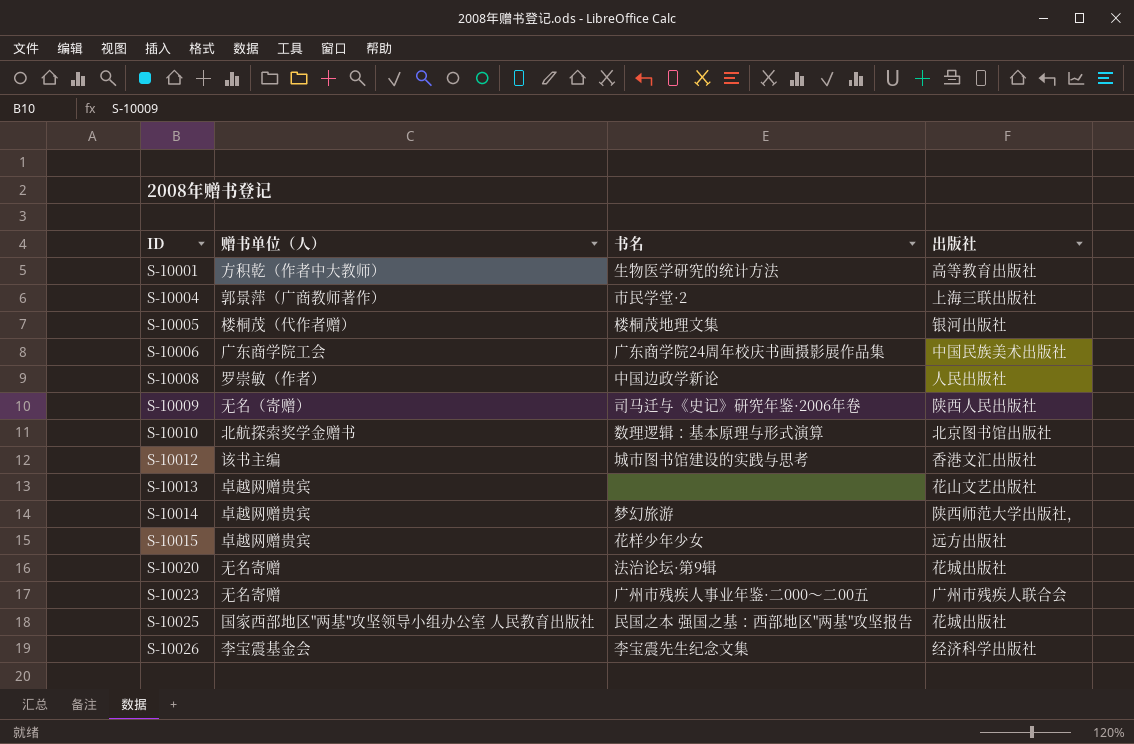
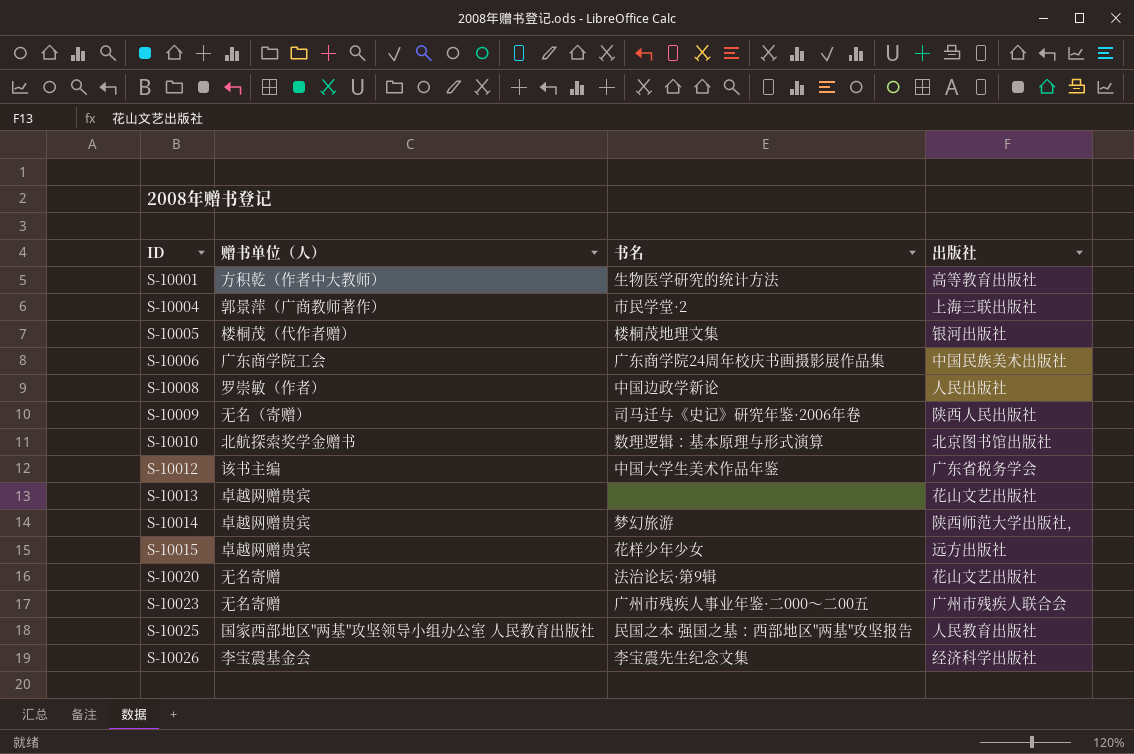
S-10012 | 书名: 城市图书馆建设的实践与思考 -> 中国大学生美术作品年鉴
S-10012 | 出版社: 香港文汇出版社 -> 广东省税务学会
S-10020 | 出版社: 花城出版社 -> 花山文艺出版社
S-10025 | 出版社: 花城出版社 -> 人民教育出版社

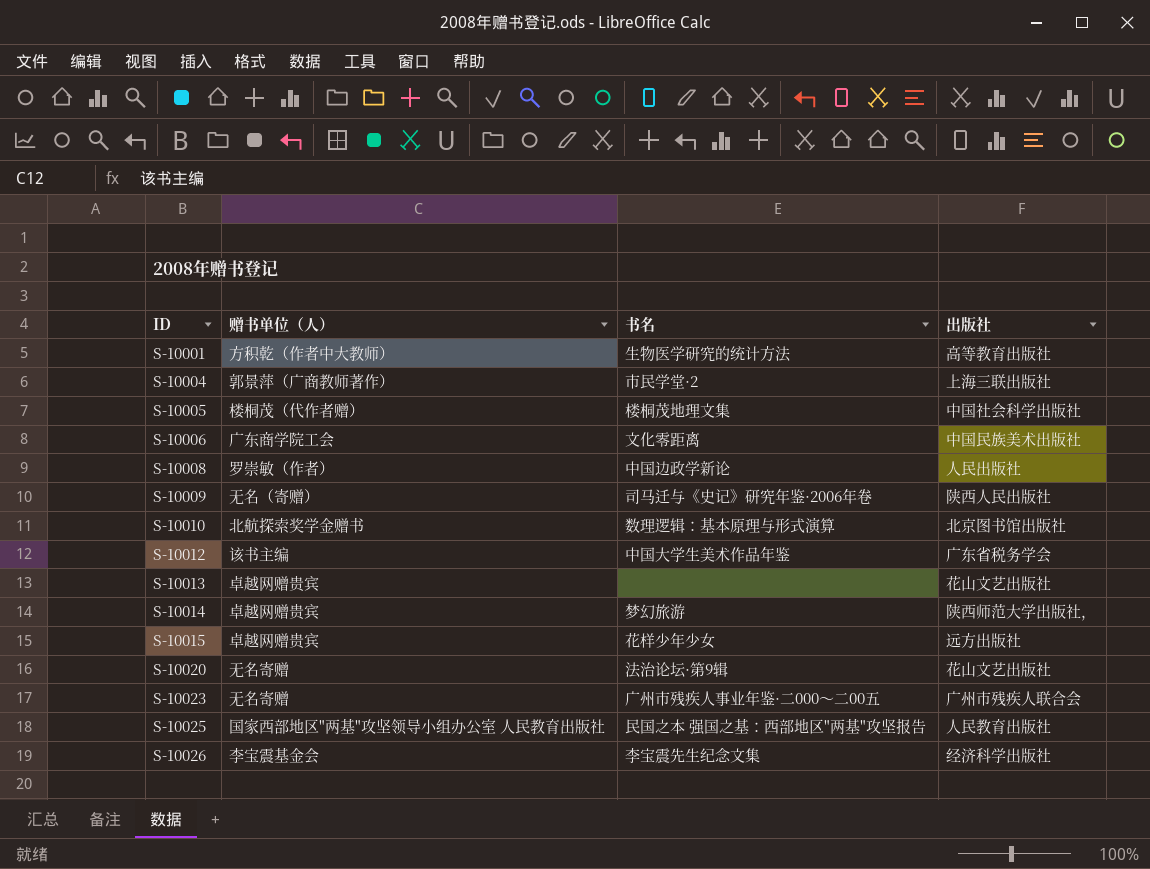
S-10005 | 出版社: 银河出版社 -> 中国社会科学出版社
S-10006 | 书名: 广东商学院24周年校庆书画摄影展作品集 -> 文化零距离

